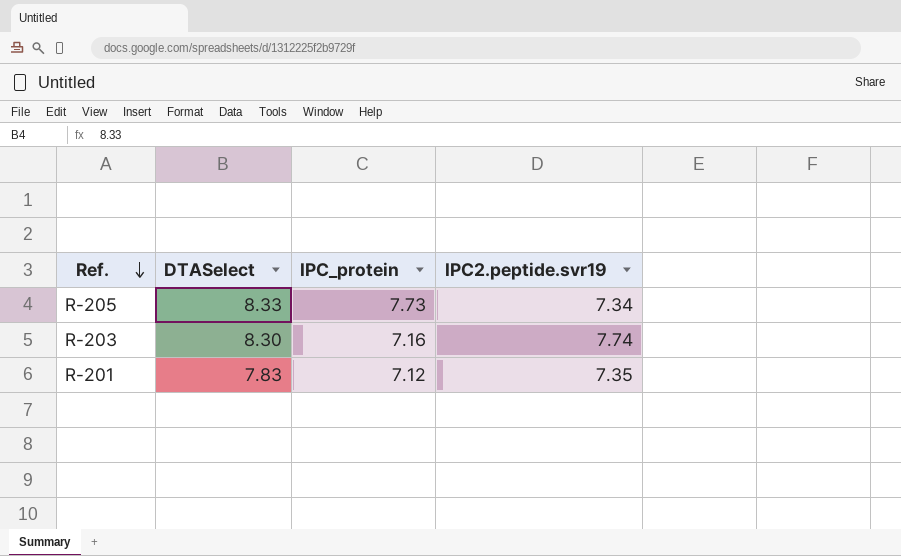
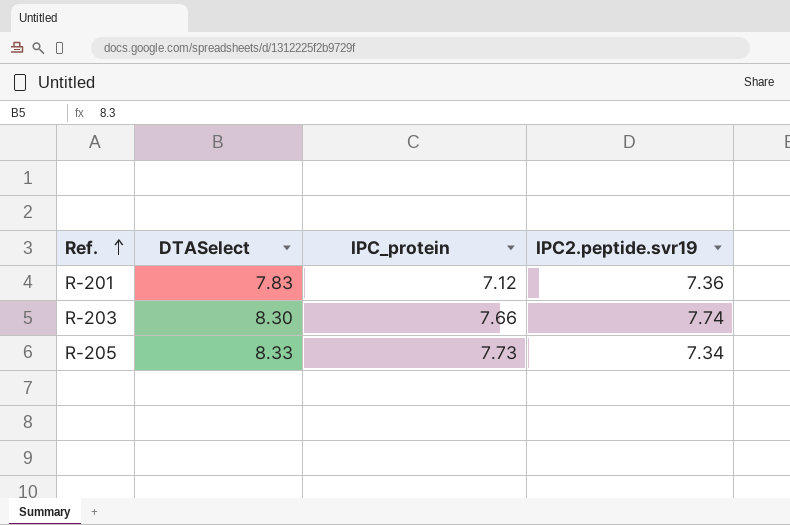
row order: Ref. descending -> Ref. ascending
R-201 | IPC2.peptide.svr19: 7.35 -> 7.36
R-203 | IPC_protein: 7.16 -> 7.66

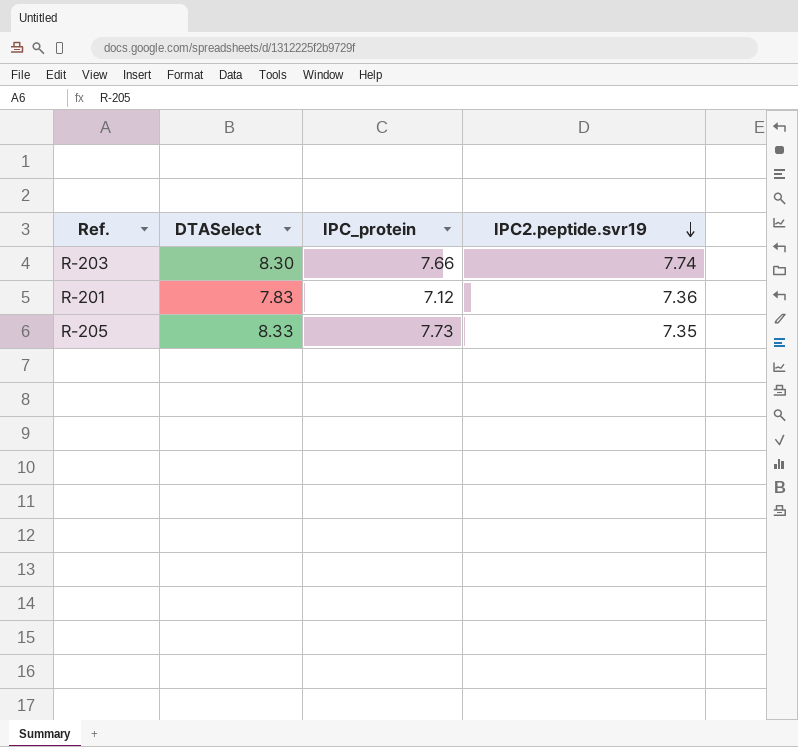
row order: Ref. ascending -> IPC2.peptide.svr19 descending
R-205 | IPC2.peptide.svr19: 7.34 -> 7.35

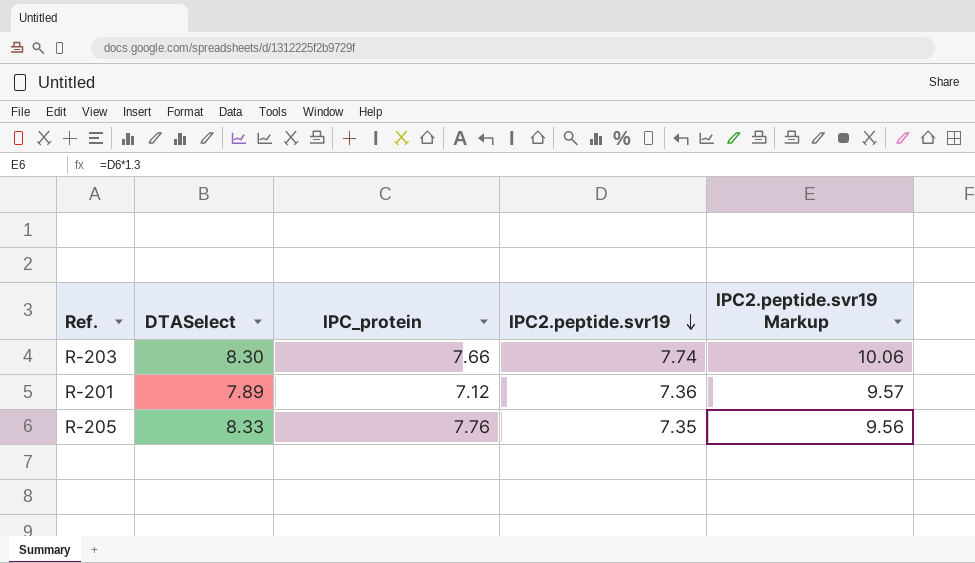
column IPC2.peptide.svr19 Markup | formula: none -> [IPC2.peptide.svr19] * 1.3
R-201 | DTASelect: 7.83 -> 7.89
R-205 | IPC_protein: 7.73 -> 7.76

